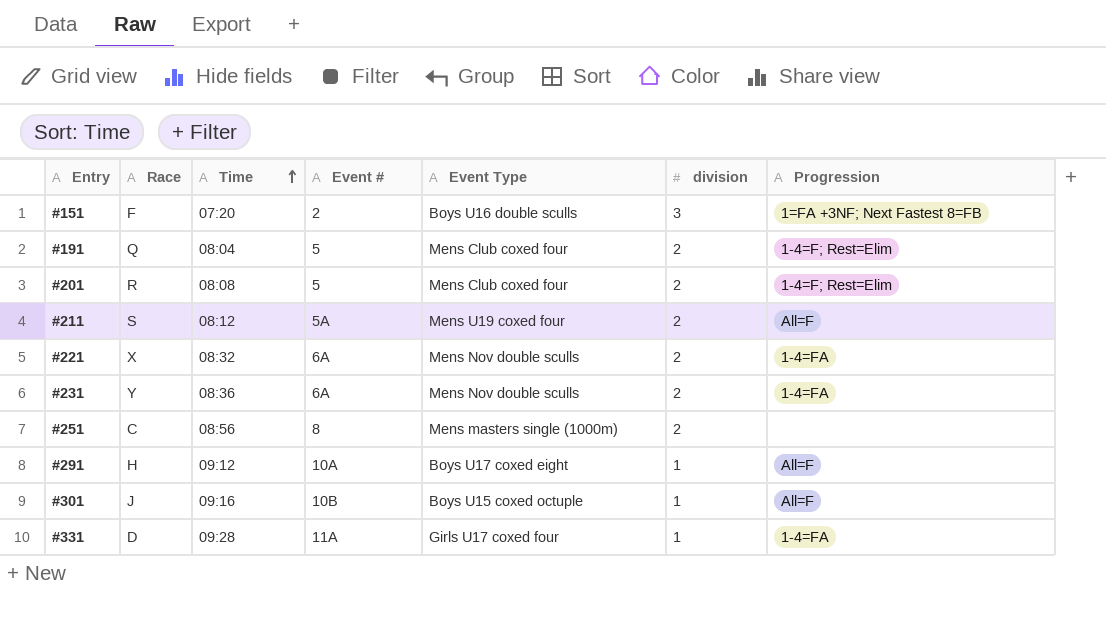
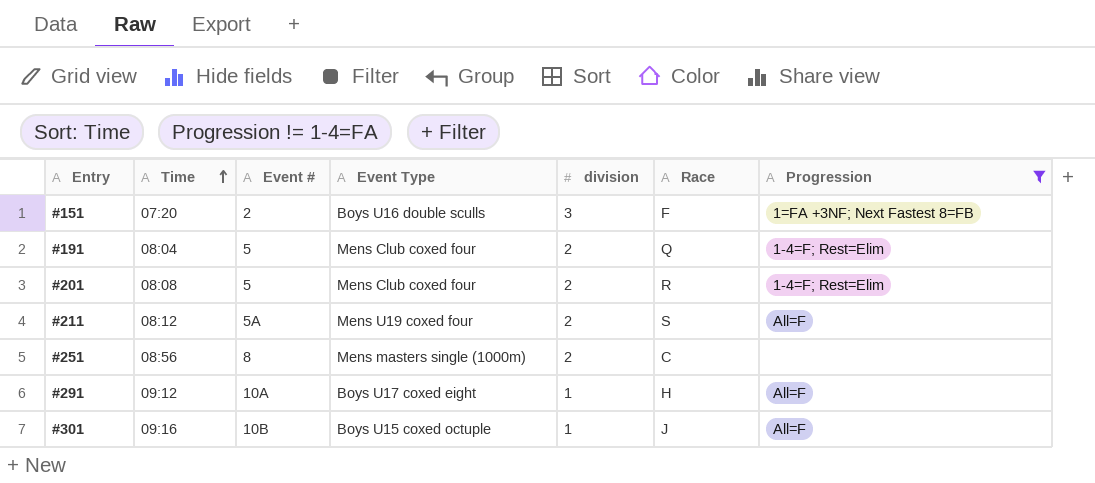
filter: none -> Progression != 1-4=FA
column Race | position: 2 -> 6

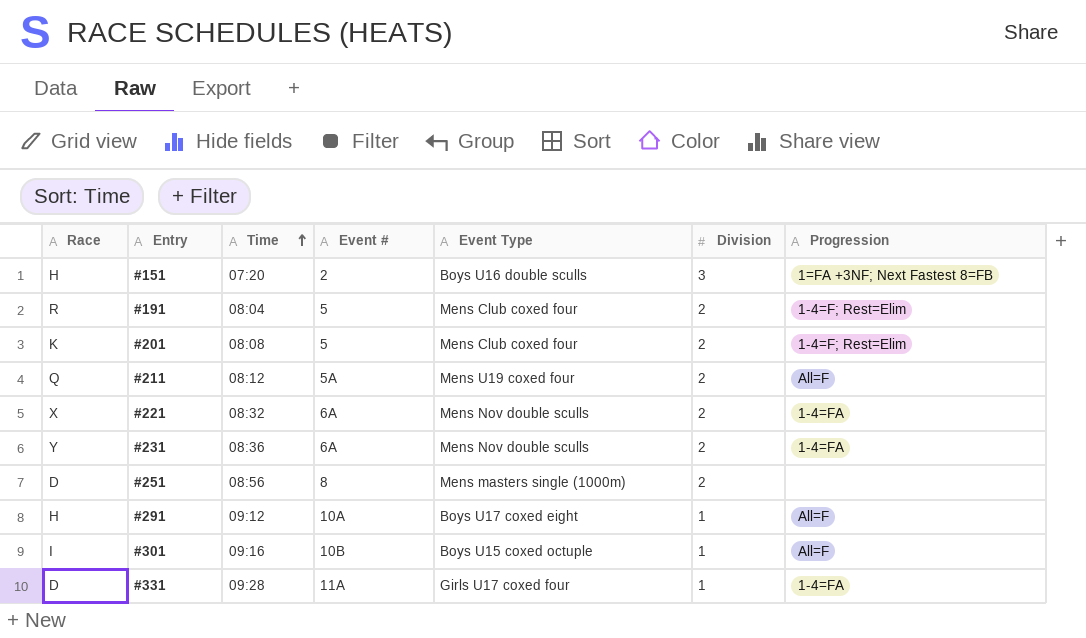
filter: Progression != 1-4=FA -> none
column Race | position: 6 -> 1
column name: division -> Division
#151 | Race: F -> H
#191 | Race: Q -> R
#201 | Race: R -> K
#211 | Race: S -> Q
#251 | Race: C -> D
#301 | Race: J -> I

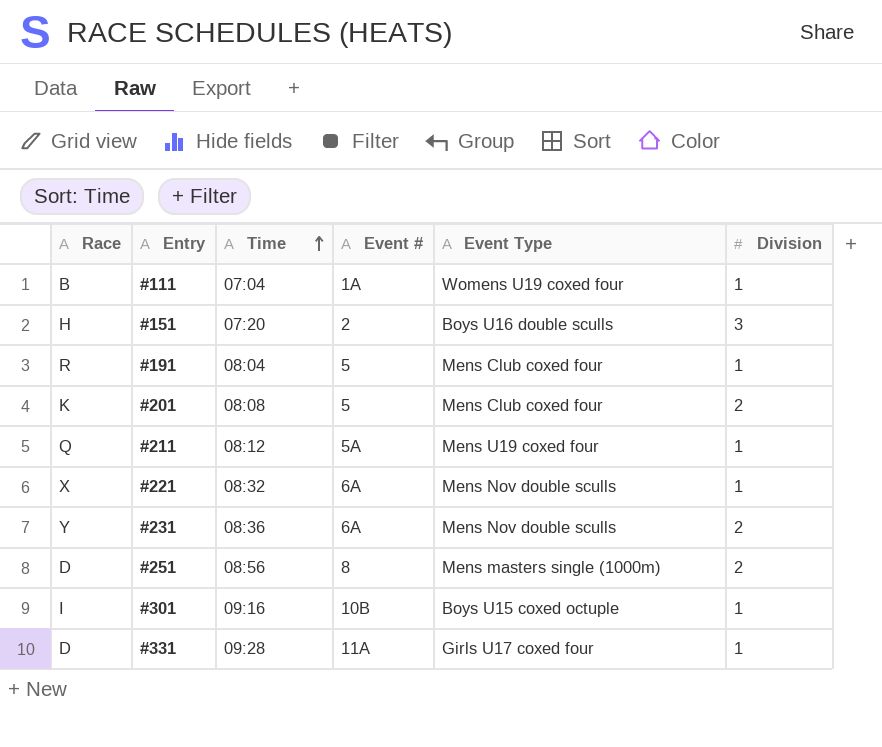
column Progression | position: 7 -> none
row #291: H | 09:12 | 10A | Boys U17 coxed eight | 1 | All=F -> none
row #111: none -> B | 07:04 | 1A | Womens U19 coxed four | 1
#191 | Division: 2 -> 1
#211 | Division: 2 -> 1
#221 | Division: 2 -> 1

